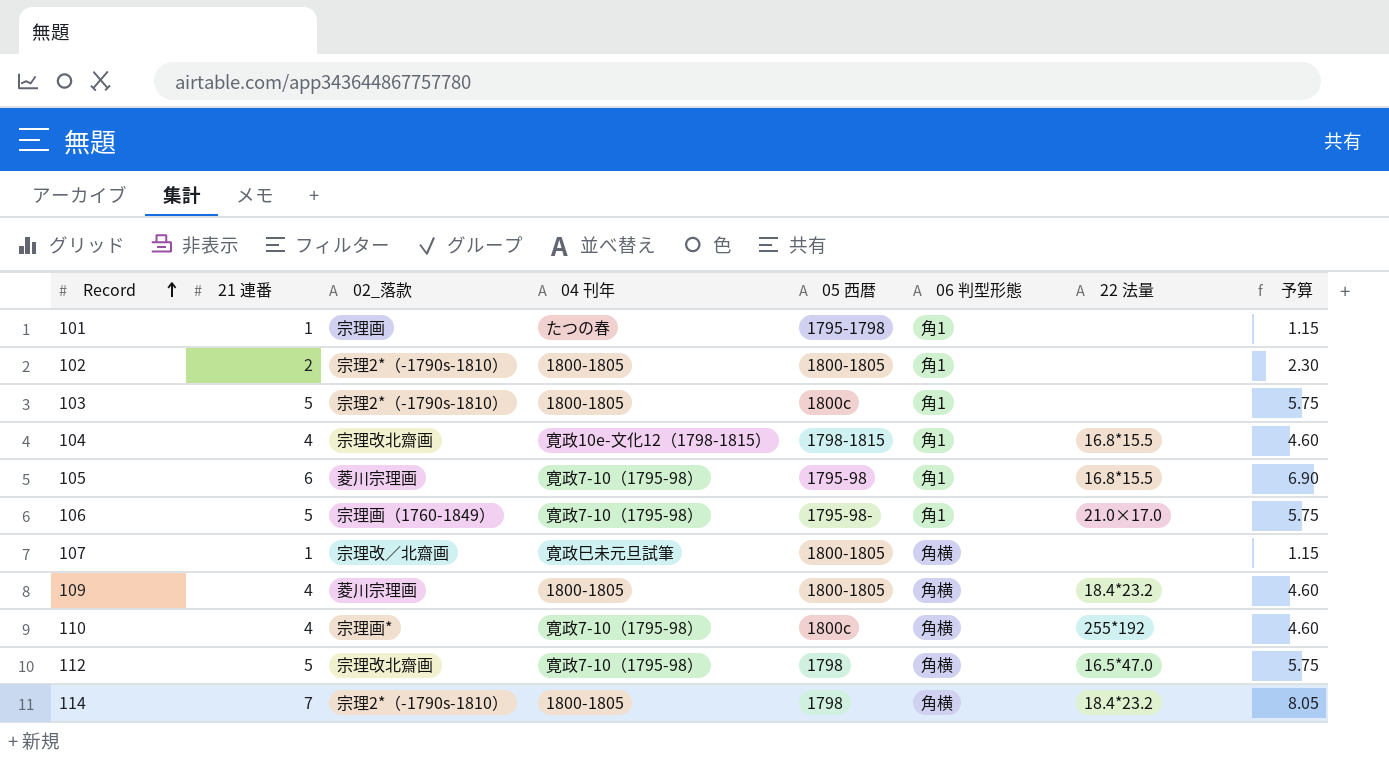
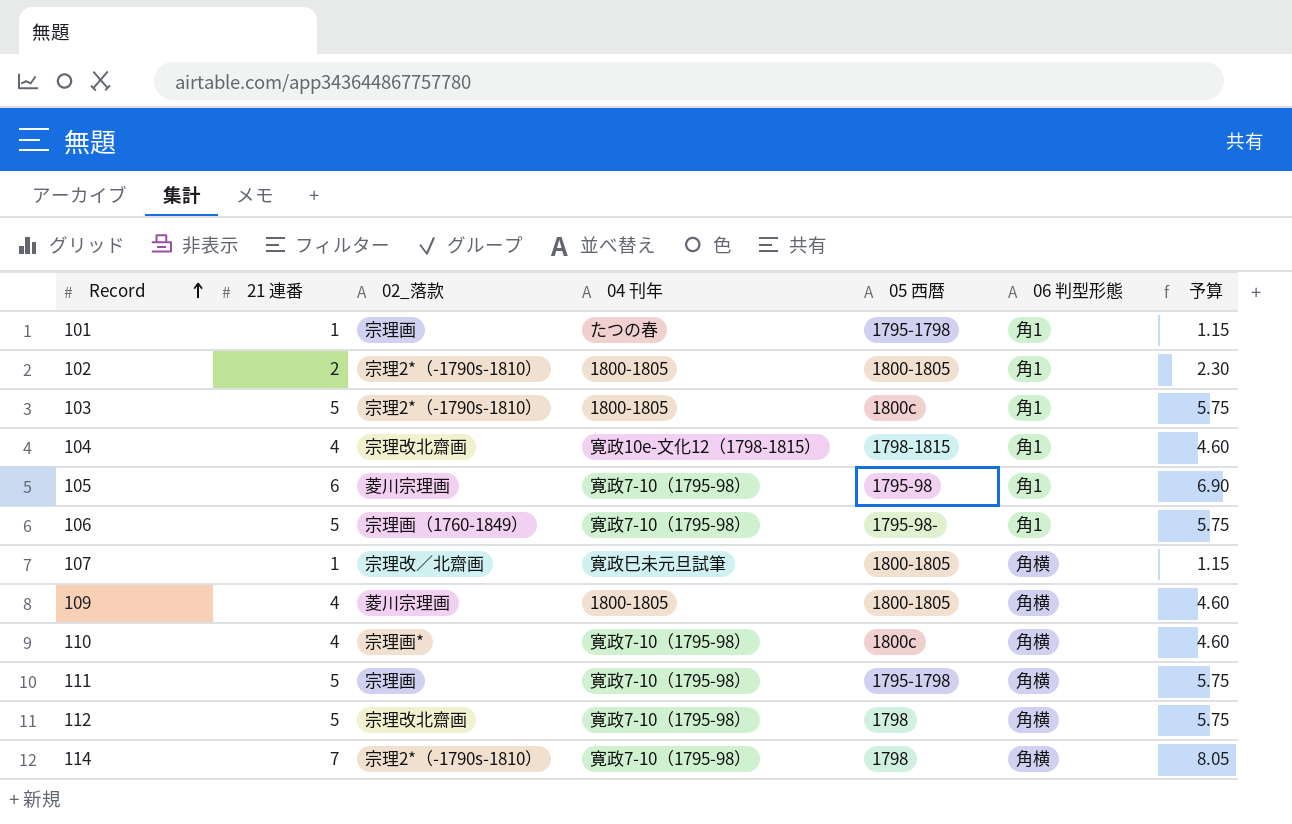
column 22 法量 | position: 7 -> none
row 111: none -> 5 | 宗理画 | 寛政7-10（1795-98） | 1795-1798 | 角横 | 5.75
114 | 04 刊年: 1800-1805 -> 寛政7-10（1795-98）

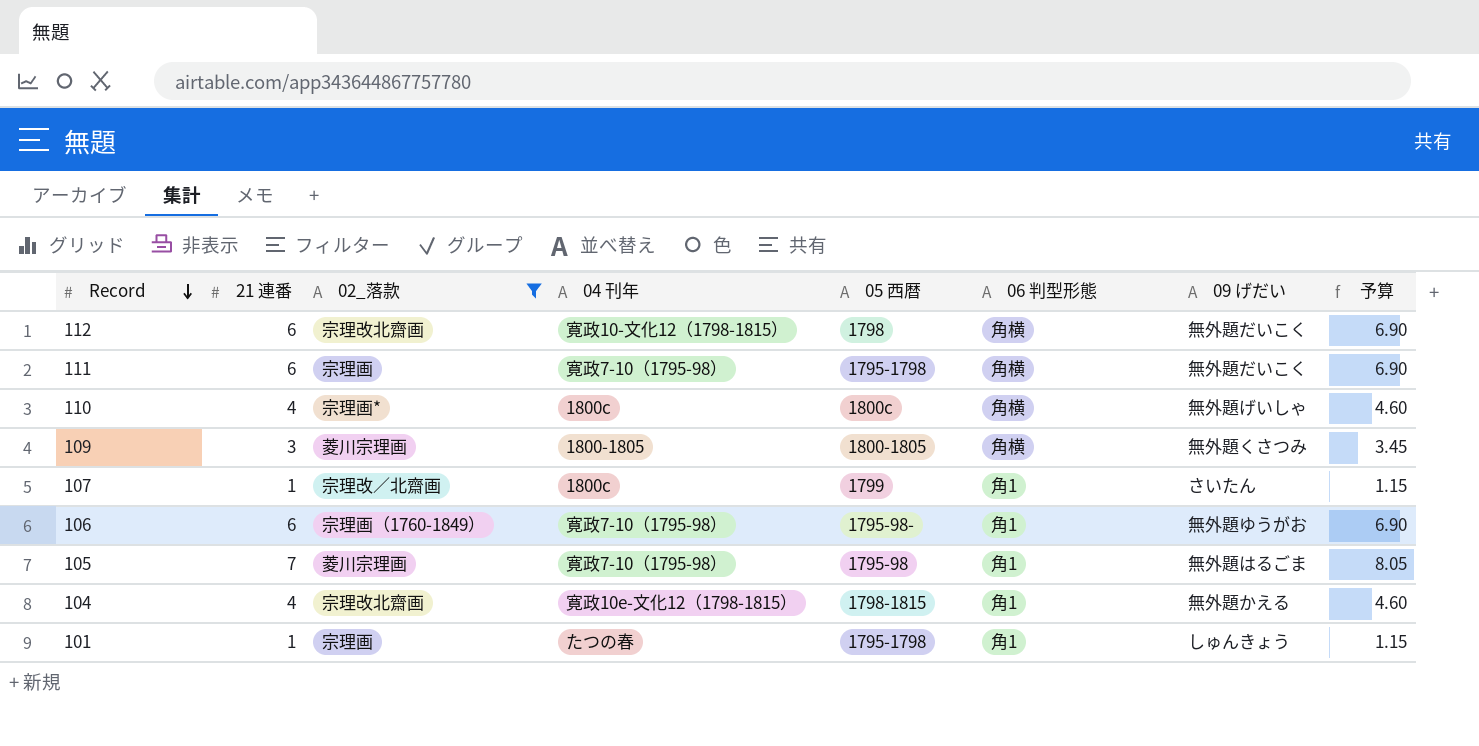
filter: none -> 02_落款 != 宗理2*（-1790s-1810）
row order: Record ascending -> Record descending
column 09 げだい | position: none -> 7
112 | 21 連番: 5 -> 6
112 | 04 刊年: 寛政7-10（1795-98） -> 寛政10-文化12（1798-1815）
112 | 予算: 5.75 -> 6.90
111 | 21 連番: 5 -> 6
111 | 予算: 5.75 -> 6.90
110 | 04 刊年: 寛政7-10（1795-98） -> 1800c
109 | 21 連番: 4 -> 3
109 | 予算: 4.60 -> 3.45
107 | 04 刊年: 寛政巳未元旦試筆 -> 1800c
107 | 05 西暦: 1800-1805 -> 1799
107 | 06 判型形態: 角横 -> 角1
106 | 21 連番: 5 -> 6
106 | 予算: 5.75 -> 6.90
105 | 21 連番: 6 -> 7
105 | 予算: 6.90 -> 8.05

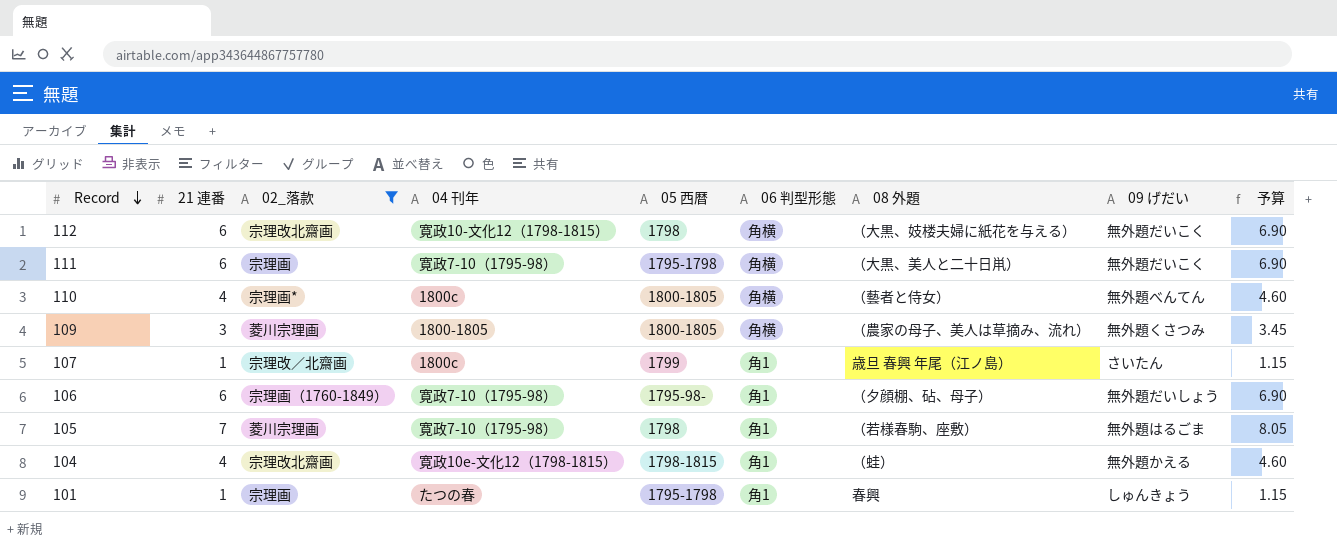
column 08 外題 | position: none -> 7
110 | 05 西暦: 1800c -> 1800-1805
110 | 09 げだい: 無外題げいしゃ -> 無外題べんてん
106 | 09 げだい: 無外題ゆうがお -> 無外題だいしょう
105 | 05 西暦: 1795-98 -> 1798

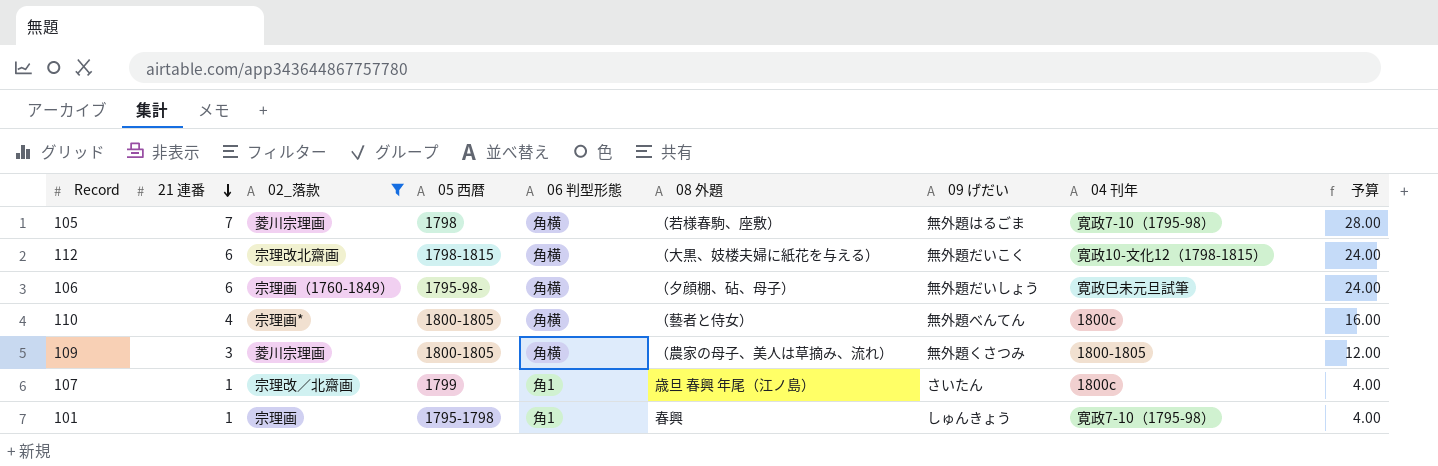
row order: Record descending -> 21 連番 descending
column 04 刊年 | position: 4 -> 8
column 予算 | formula: [21 連番] * 1.15 -> [21 連番] * 4
row 111: 6 | 宗理画 | 寛政7-10（1795-98） | 1795-1798 | 角横 | （大黒、美人と二十日鼡） | 無外題だいこく | 6.90 -> none
row 104: 4 | 宗理改北齋画 | 寛政10e-文化12（1798-1815） | 1798-1815 | 角1 | （蛙） | 無外題かえる | 4.60 -> none
105 | 06 判型形態: 角1 -> 角横
112 | 05 西暦: 1798 -> 1798-1815
106 | 06 判型形態: 角1 -> 角横
106 | 04 刊年: 寛政7-10（1795-98） -> 寛政巳未元旦試筆
101 | 04 刊年: たつの春 -> 寛政7-10（1795-98）

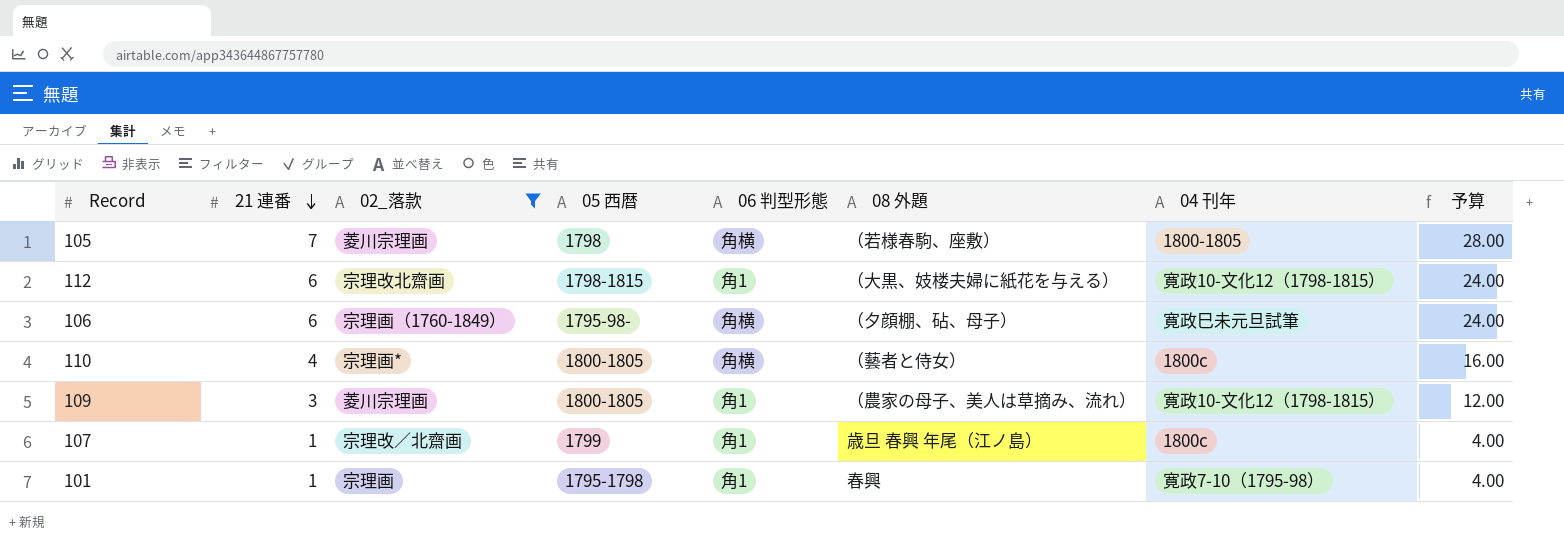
column 09 げだい | position: 7 -> none
105 | 04 刊年: 寛政7-10（1795-98） -> 1800-1805
112 | 06 判型形態: 角横 -> 角1
109 | 06 判型形態: 角横 -> 角1
109 | 04 刊年: 1800-1805 -> 寛政10-文化12（1798-1815）

